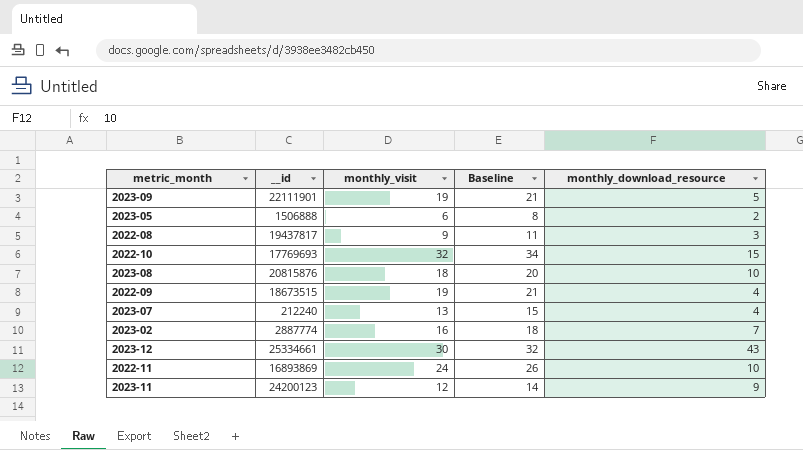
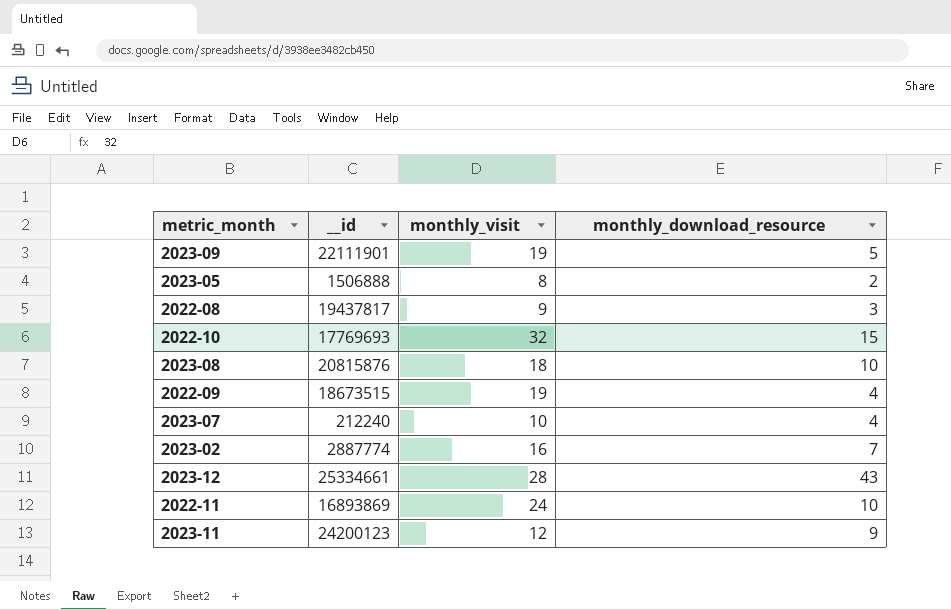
column Baseline | formula: [monthly_visit] + 2 -> none
2023-05 | monthly_visit: 6 -> 8
2023-07 | monthly_visit: 13 -> 10
2023-12 | monthly_visit: 30 -> 28

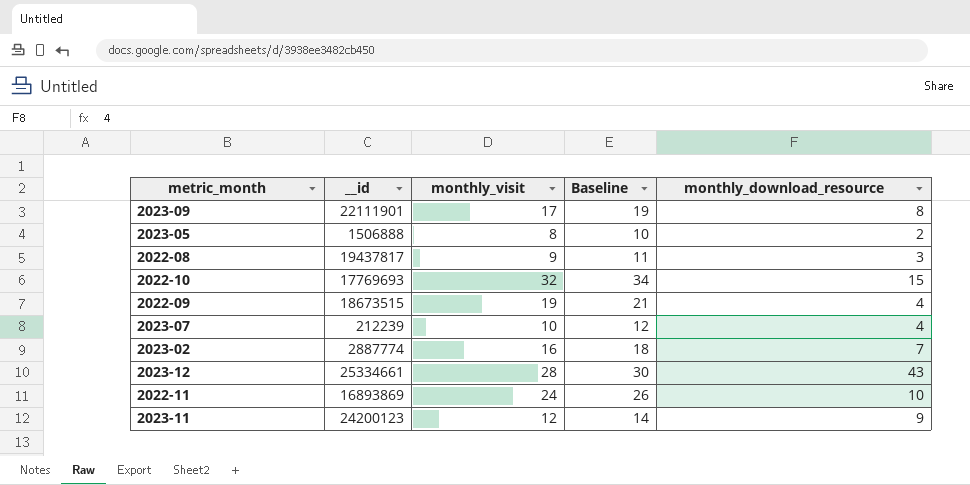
column Baseline | formula: none -> [monthly_visit] + 2
row 2023-08: 20815876 | 18 | 10 -> none
2023-09 | monthly_visit: 19 -> 17
2023-09 | monthly_download_resource: 5 -> 8
2023-07 | __id: 212240 -> 212239

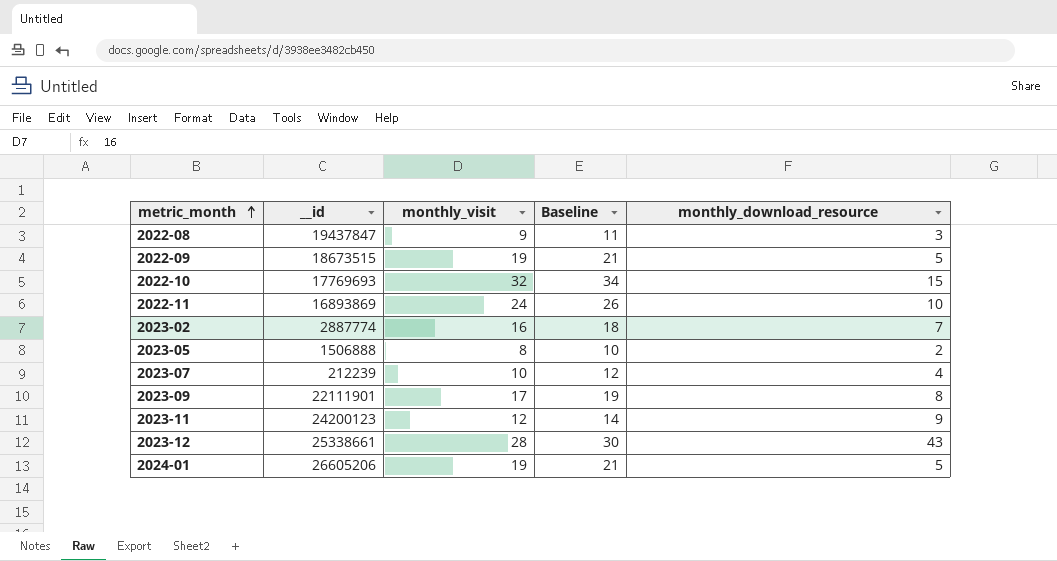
row order: none -> metric_month ascending
2022-08 | __id: 19437817 -> 19437847
2022-09 | monthly_download_resource: 4 -> 5
2023-12 | __id: 25334661 -> 25338661
row 2024-01: none -> 26605206 | 19 | 21 | 5

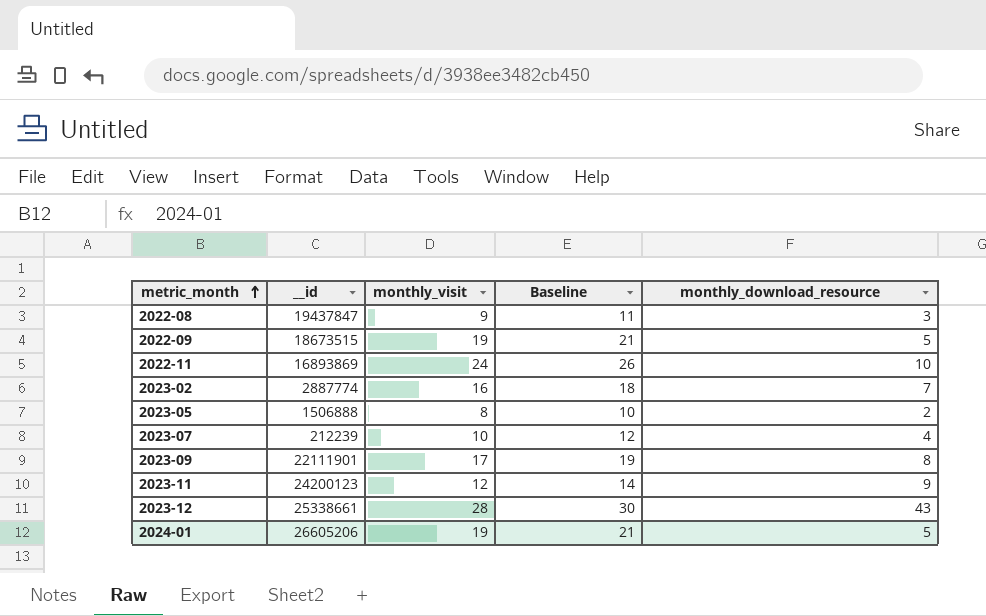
row 2022-10: 17769693 | 32 | 34 | 15 -> none

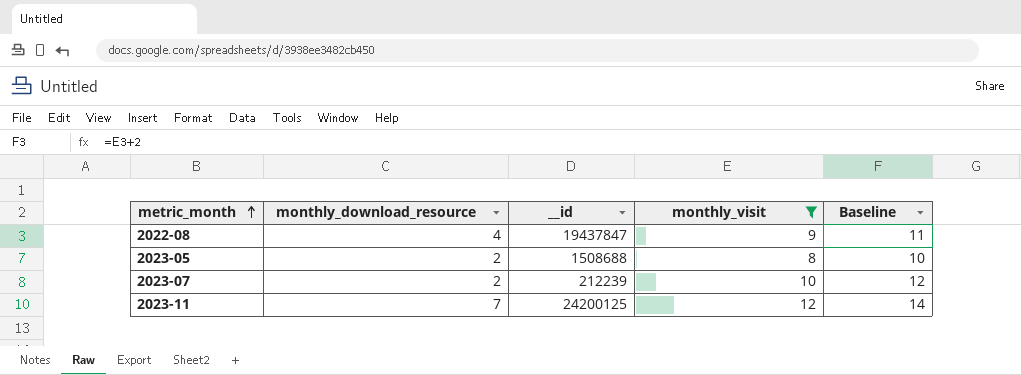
filter: none -> monthly_visit <= 12
column monthly_download_resource | position: 5 -> 2
2022-08 | monthly_download_resource: 3 -> 4
2023-05 | __id: 1506888 -> 1508688
2023-07 | monthly_download_resource: 4 -> 2
2023-11 | monthly_download_resource: 9 -> 7
2023-11 | __id: 24200123 -> 24200125

